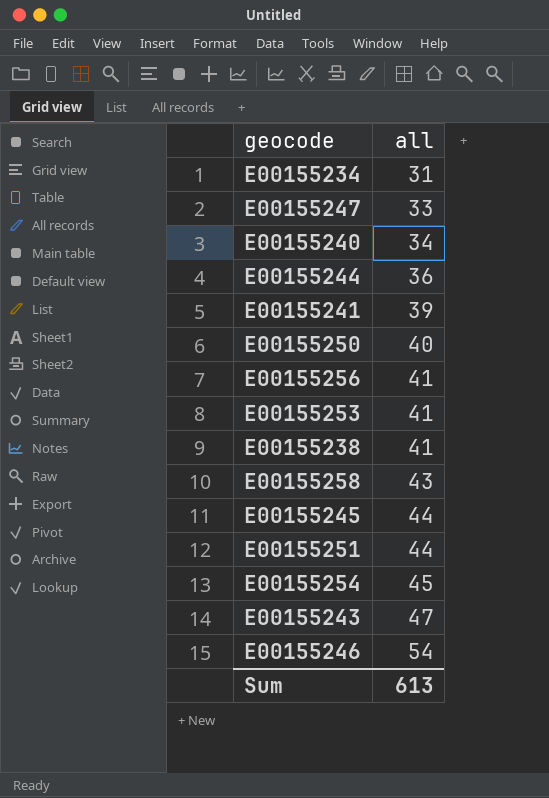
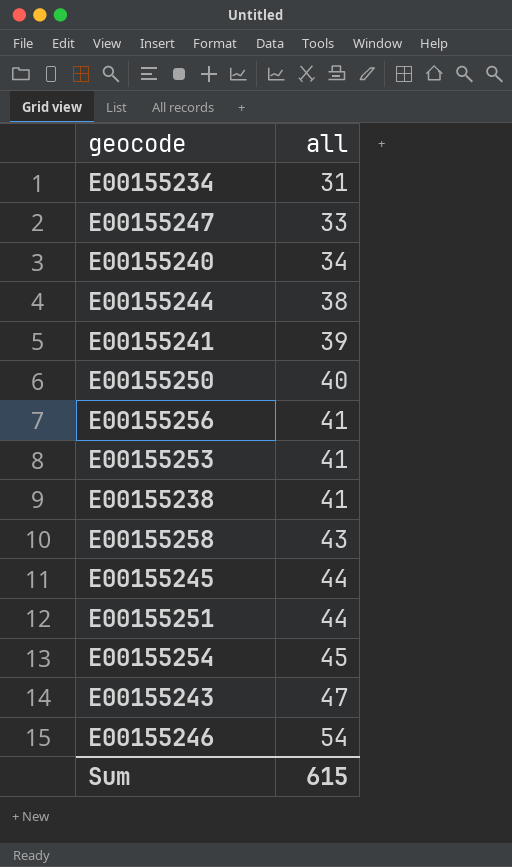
E00155244 | all: 36 -> 38
Sum | all: 613 -> 615

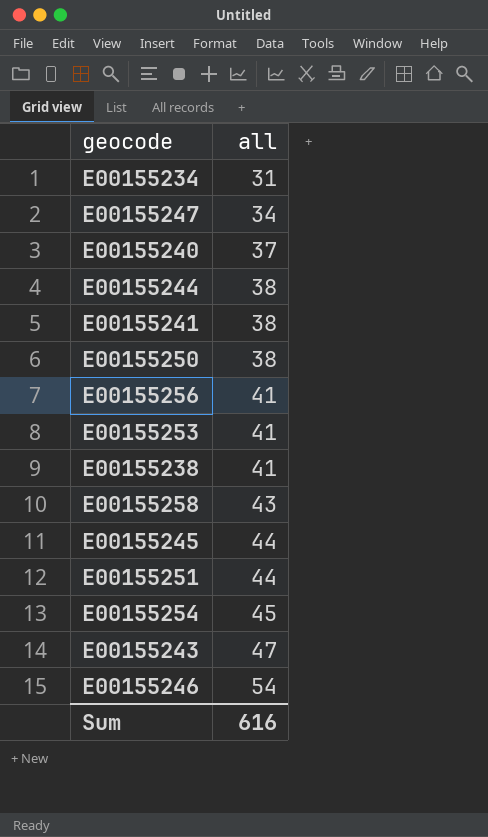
E00155247 | all: 33 -> 34
E00155240 | all: 34 -> 37
E00155241 | all: 39 -> 38
E00155250 | all: 40 -> 38
Sum | all: 615 -> 616

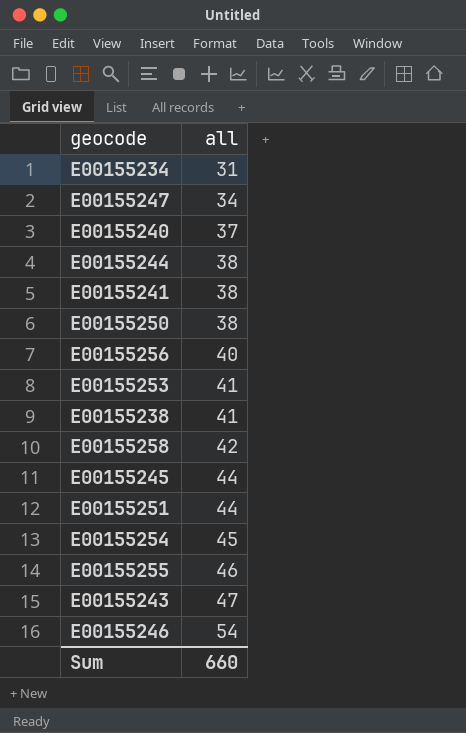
E00155256 | all: 41 -> 40
E00155258 | all: 43 -> 42
row E00155255: none -> 46
Sum | all: 616 -> 660

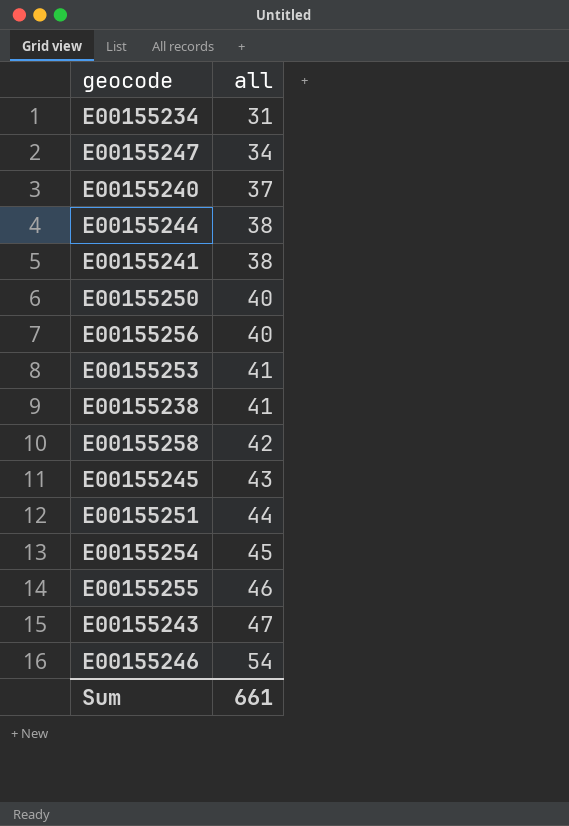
E00155250 | all: 38 -> 40
E00155245 | all: 44 -> 43
Sum | all: 660 -> 661

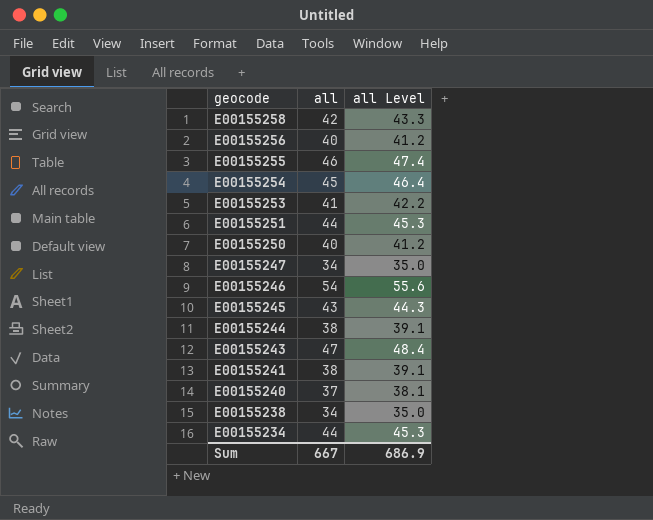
row order: all ascending -> geocode descending
column all Level | formula: none -> [all] * 1.03
E00155238 | all: 41 -> 34
E00155234 | all: 31 -> 44
Sum | all: 661 -> 667

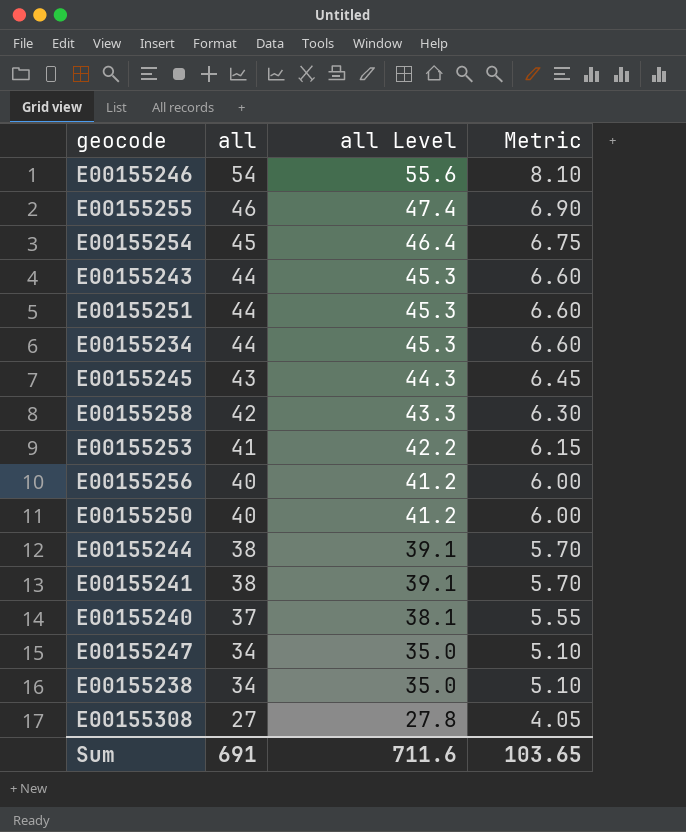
row order: geocode descending -> all descending
column Metric | formula: none -> [all] * 0.15
E00155243 | all: 47 -> 44
E00155243 | all Level: 48.4 -> 45.3
row E00155308: none -> 27 | 27.8 | 4.05
Sum | all: 667 -> 691
Sum | all Level: 686.9 -> 711.6

